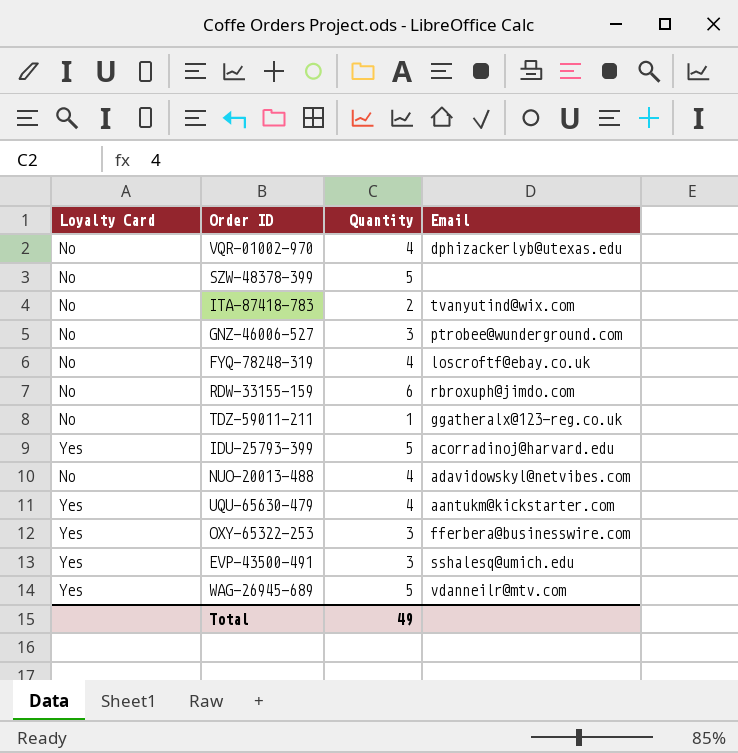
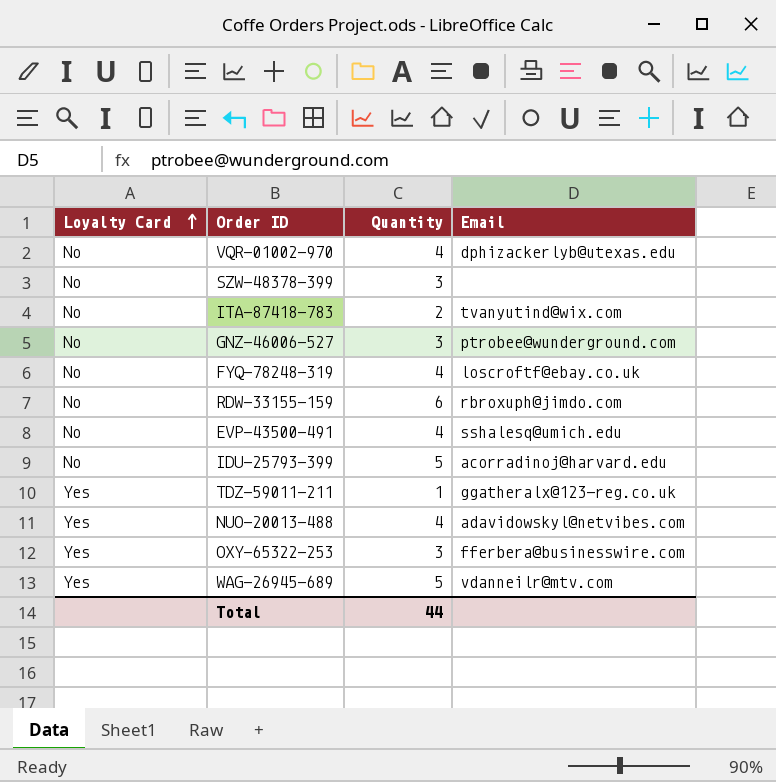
row order: none -> Loyalty Card ascending
row UQU-65630-479: Yes | 4 | aantukm@kickstarter.com -> none
SZW-48378-399 | Quantity: 5 -> 3
EVP-43500-491 | Loyalty Card: Yes -> No
EVP-43500-491 | Quantity: 3 -> 4
IDU-25793-399 | Loyalty Card: Yes -> No
TDZ-59011-211 | Loyalty Card: No -> Yes
NUO-20013-488 | Loyalty Card: No -> Yes
Total | Quantity: 49 -> 44

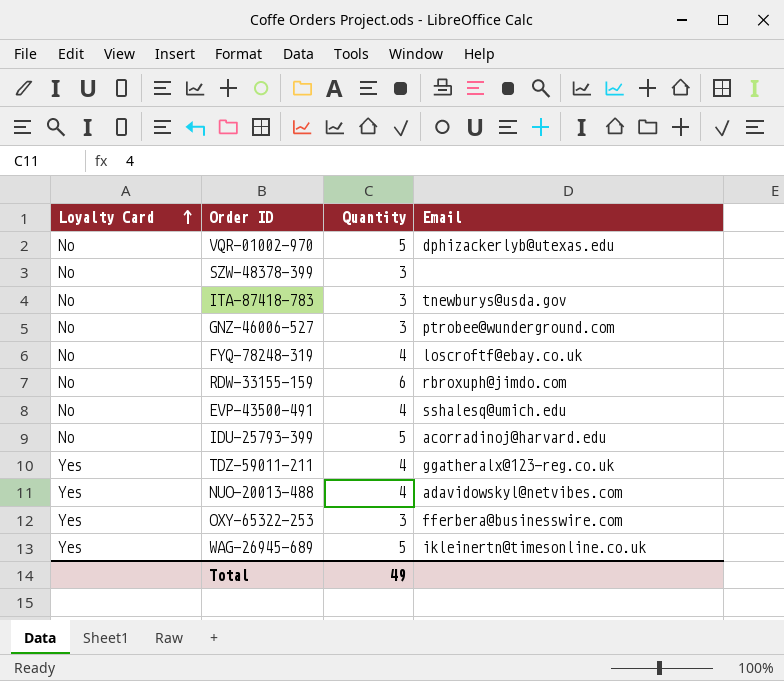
VQR-01002-970 | Quantity: 4 -> 5
ITA-87418-783 | Quantity: 2 -> 3
ITA-87418-783 | Email: tvanyutind@wix.com -> tnewburys@usda.gov
TDZ-59011-211 | Quantity: 1 -> 4
WAG-26945-689 | Email: vdanneilr@mtv.com -> ikleinertn@timesonline.co.uk
Total | Quantity: 44 -> 49

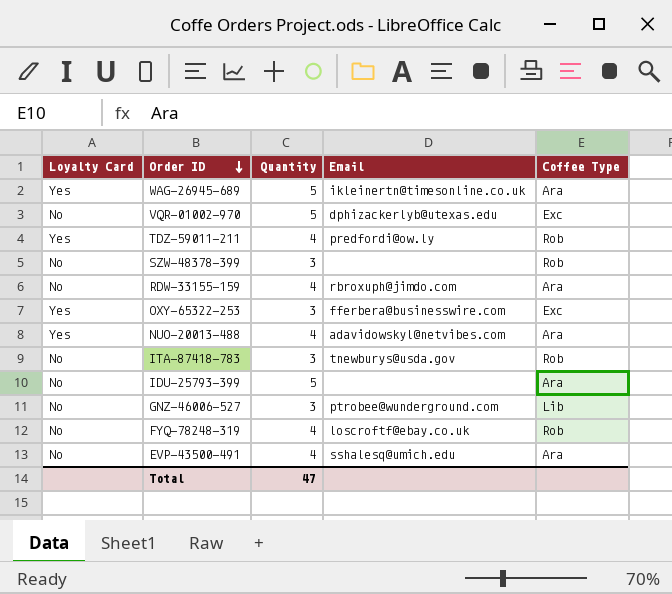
row order: Loyalty Card ascending -> Order ID descending
column Coffee Type | position: none -> 5
TDZ-59011-211 | Email: ggatheralx@123-reg.co.uk -> predfordi@ow.ly
RDW-33155-159 | Quantity: 6 -> 4
IDU-25793-399 | Email: acorradinoj@harvard.edu -> none
Total | Quantity: 49 -> 47

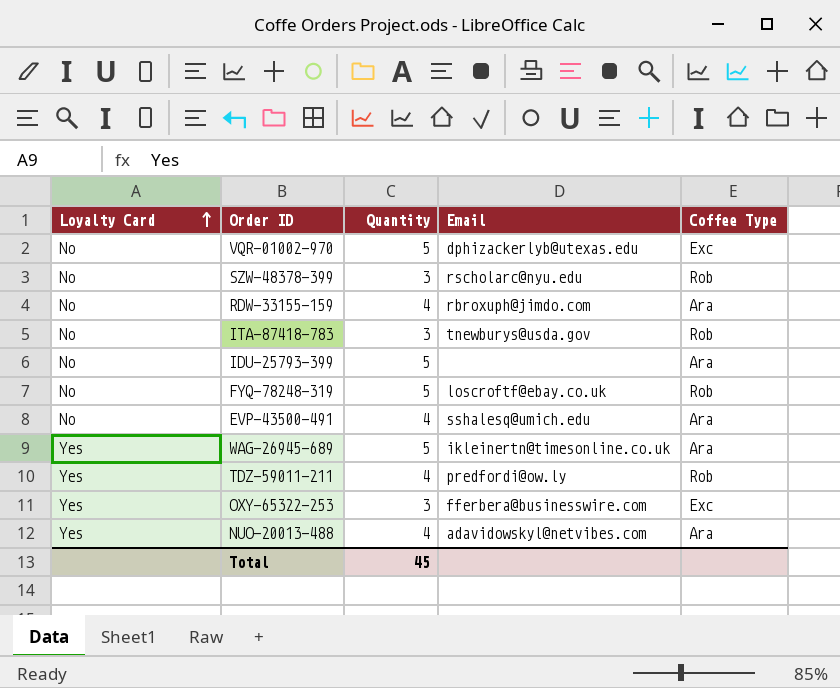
row order: Order ID descending -> Loyalty Card ascending
row GNZ-46006-527: No | 3 | ptrobee@wunderground.com | Lib -> none
SZW-48378-399 | Email: none -> rscholarc@nyu.edu
FYQ-78248-319 | Quantity: 4 -> 5
Total | Quantity: 47 -> 45

